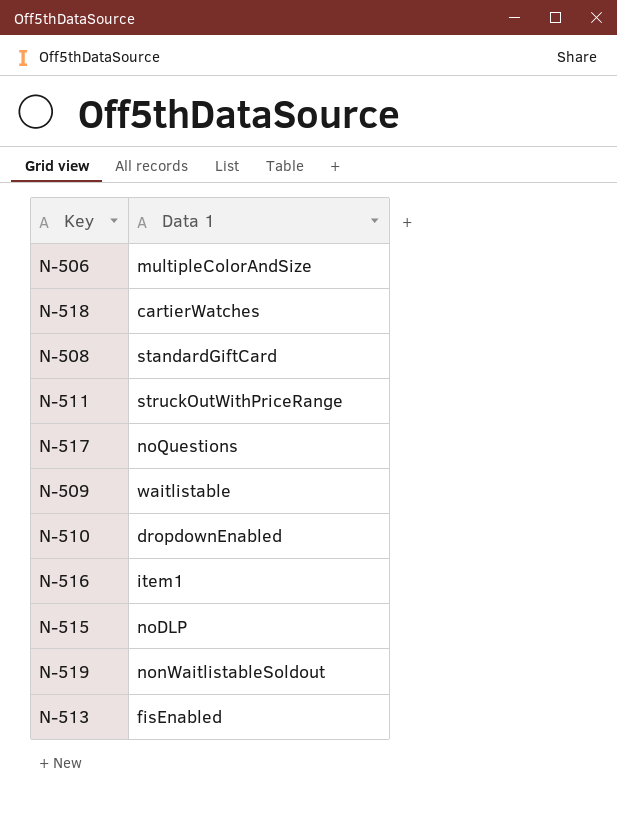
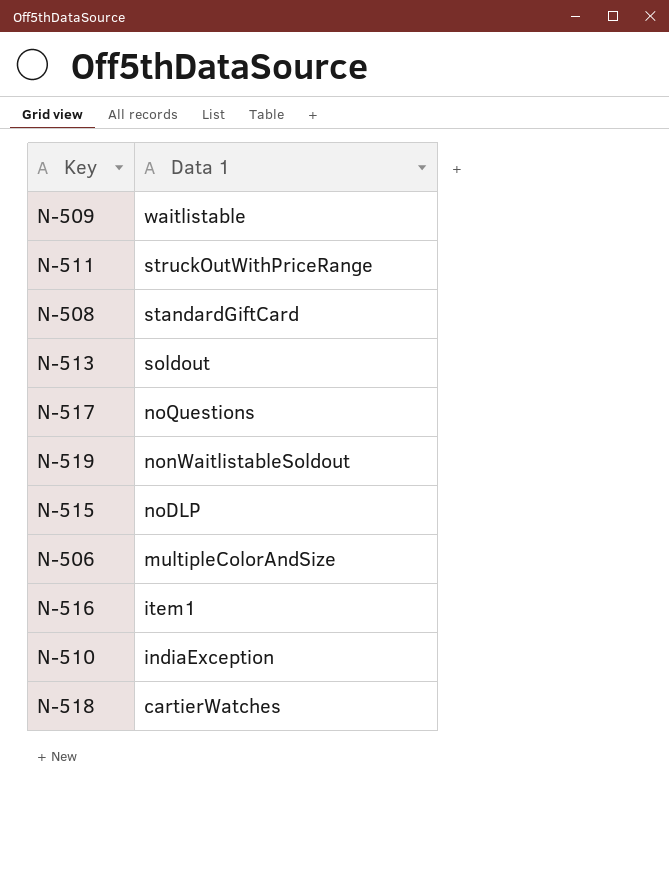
row order: none -> Data 1 descending
N-513 | Data 1: fisEnabled -> soldout
N-510 | Data 1: dropdownEnabled -> indiaException

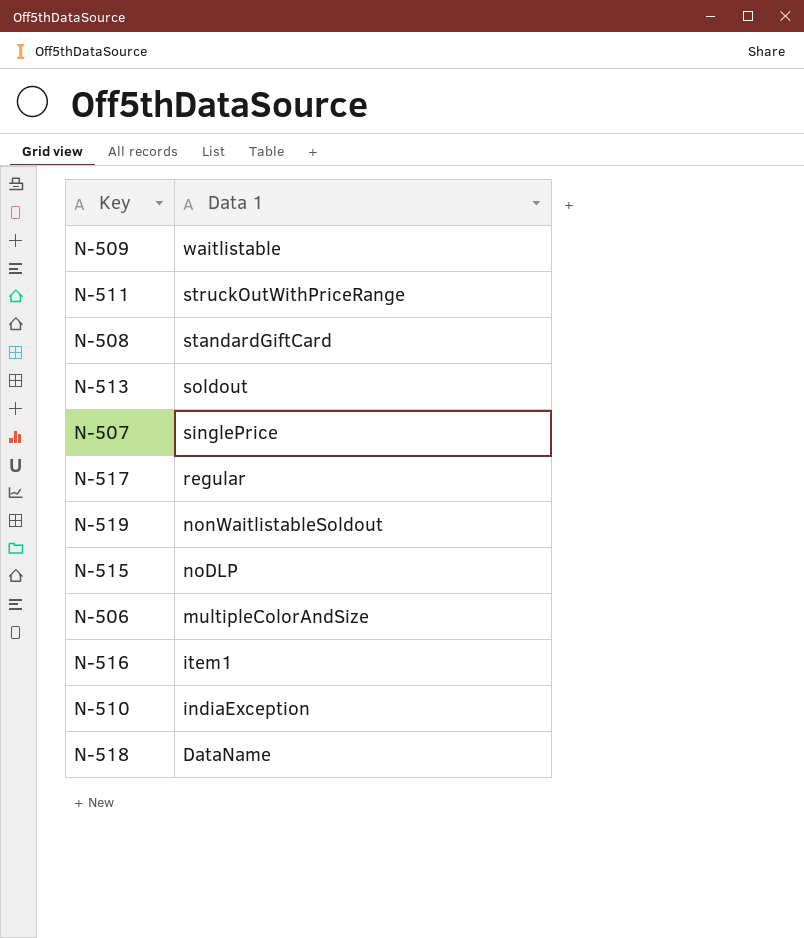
row N-507: none -> singlePrice
N-517 | Data 1: noQuestions -> regular
N-518 | Data 1: cartierWatches -> DataName

